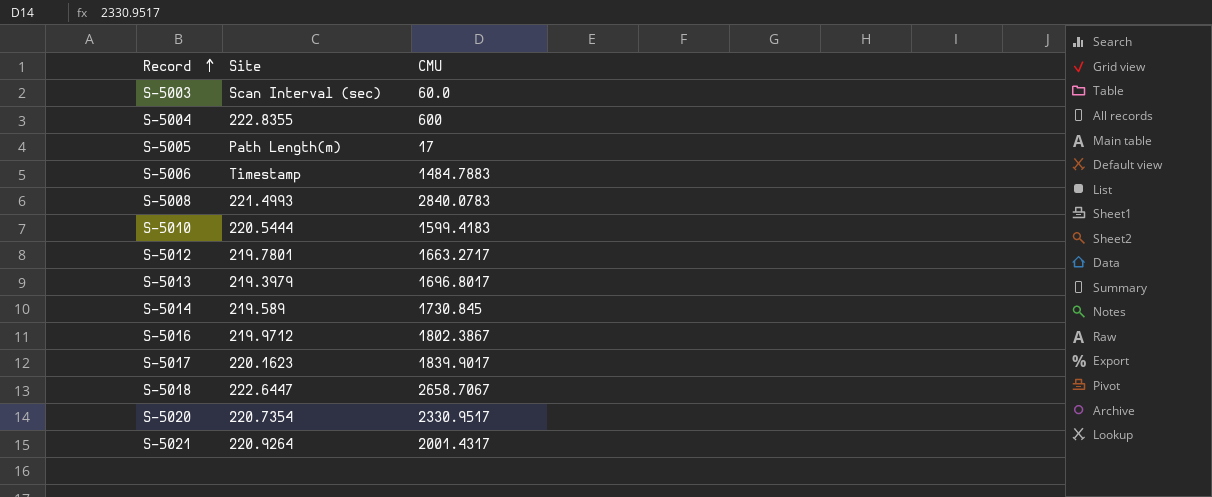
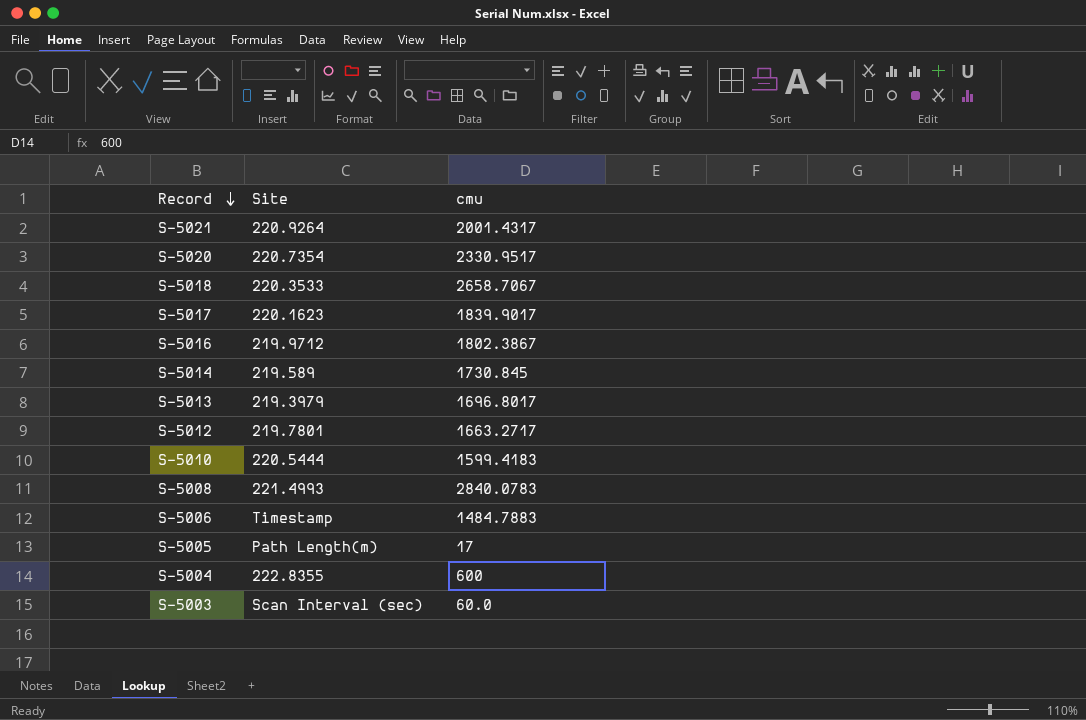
row order: Record ascending -> Record descending
column name: CMU -> cmu
S-5018 | Site: 222.6447 -> 220.3533

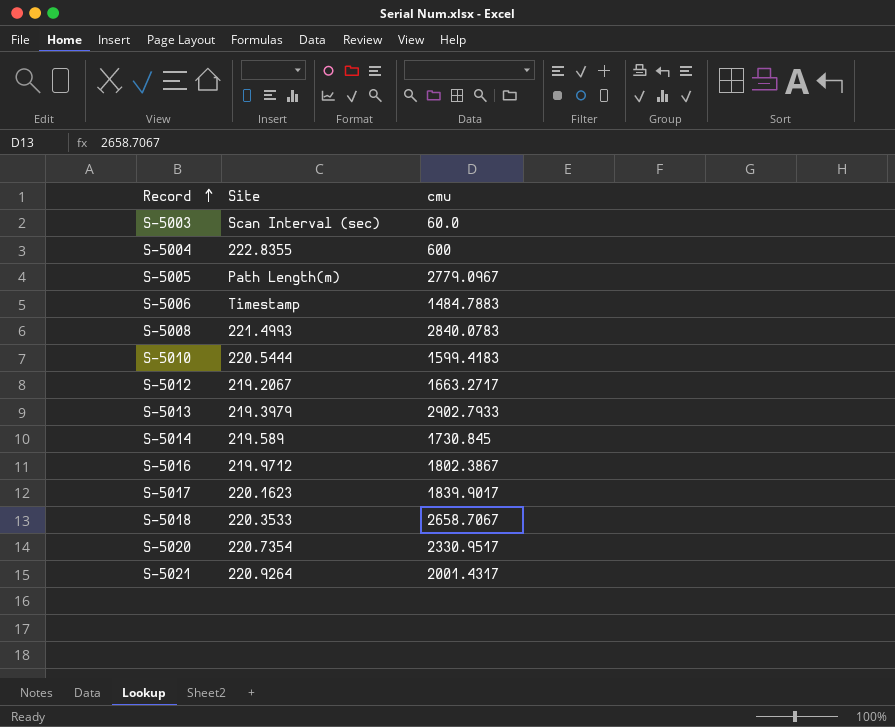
row order: Record descending -> Record ascending
S-5005 | cmu: 17 -> 2779.0967
S-5012 | Site: 219.7801 -> 219.2067
S-5013 | cmu: 1696.8017 -> 2902.7933

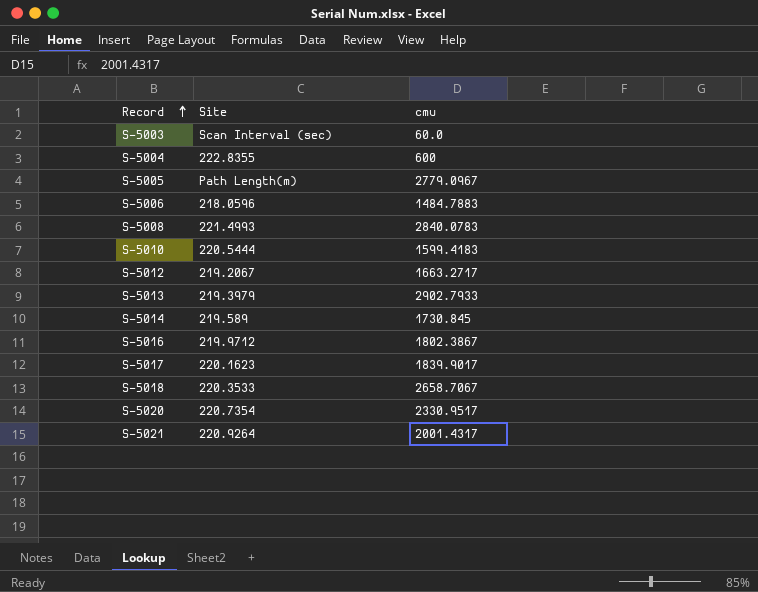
S-5006 | Site: Timestamp -> 218.0596

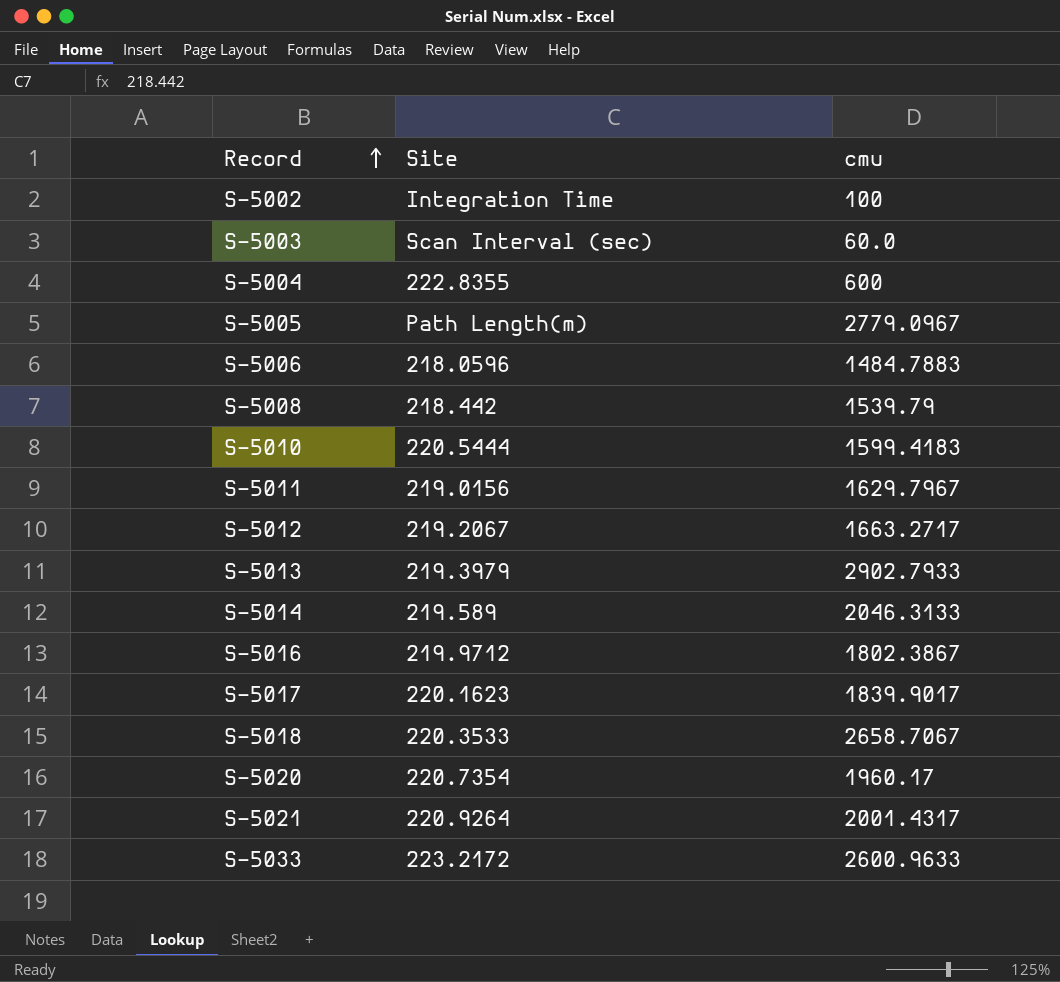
row S-5002: none -> Integration Time | 100
S-5008 | Site: 221.4993 -> 218.442
S-5008 | cmu: 2840.0783 -> 1539.79
row S-5011: none -> 219.0156 | 1629.7967
S-5014 | cmu: 1730.845 -> 2046.3133
S-5020 | cmu: 2330.9517 -> 1960.17
row S-5033: none -> 223.2172 | 2600.9633

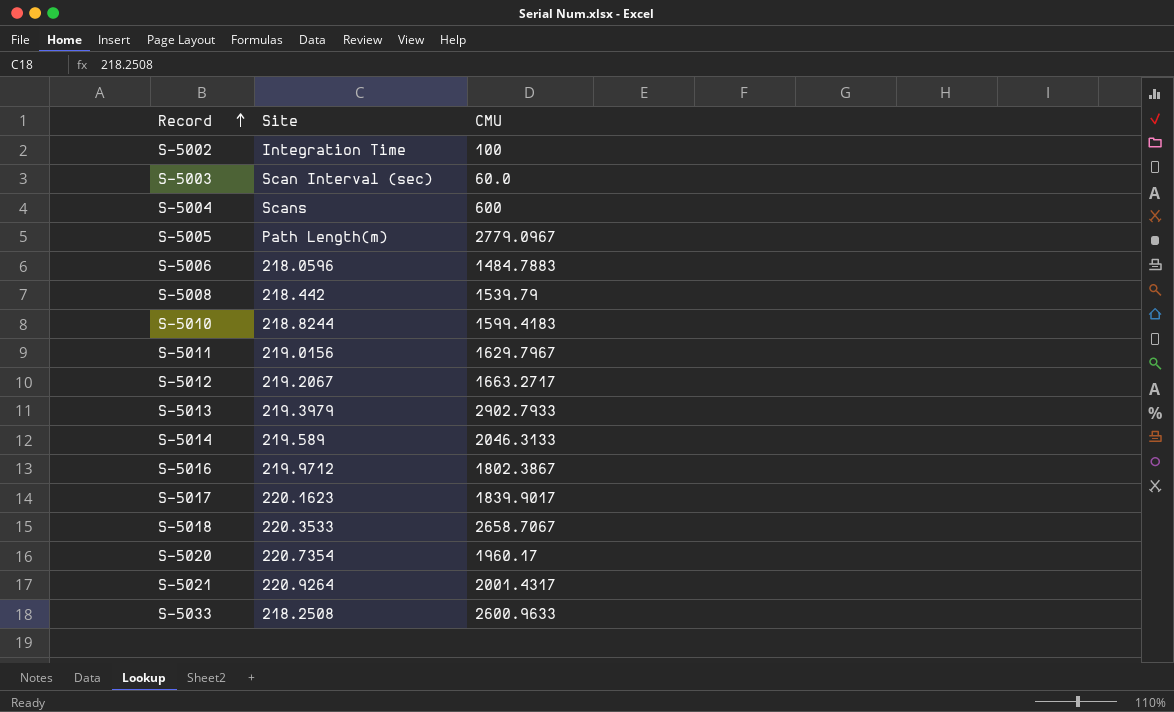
column name: cmu -> CMU
S-5004 | Site: 222.8355 -> Scans
S-5010 | Site: 220.5444 -> 218.8244
S-5033 | Site: 223.2172 -> 218.2508

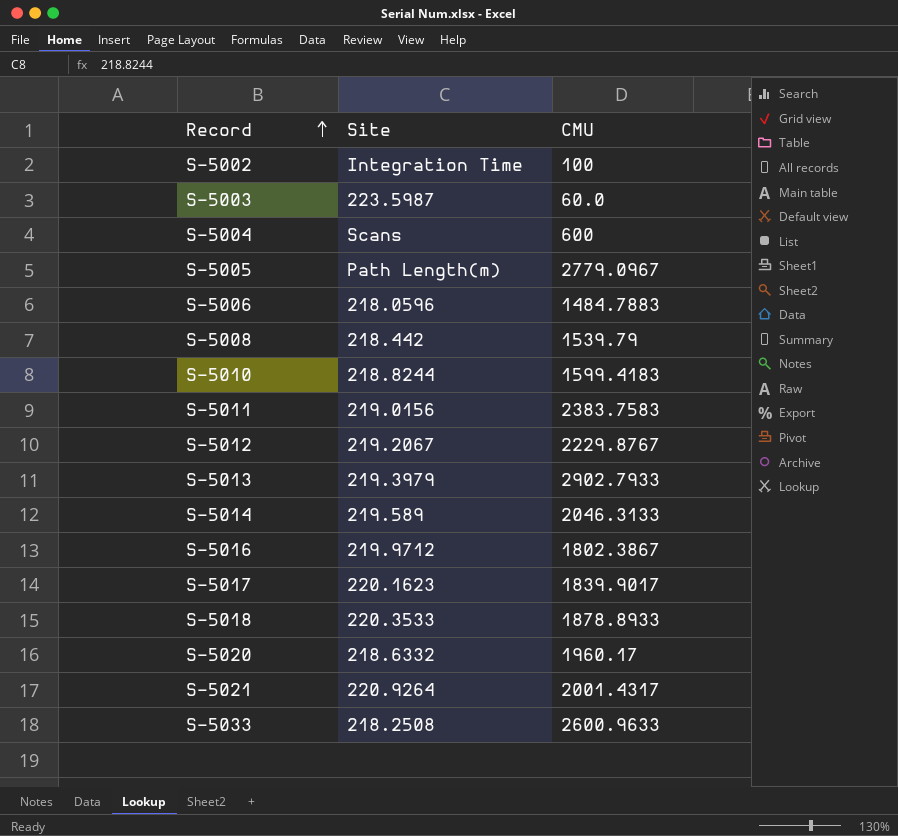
S-5003 | Site: Scan Interval (sec) -> 223.5987
S-5011 | CMU: 1629.7967 -> 2383.7583
S-5012 | CMU: 1663.2717 -> 2229.8767
S-5018 | CMU: 2658.7067 -> 1878.8933
S-5020 | Site: 220.7354 -> 218.6332

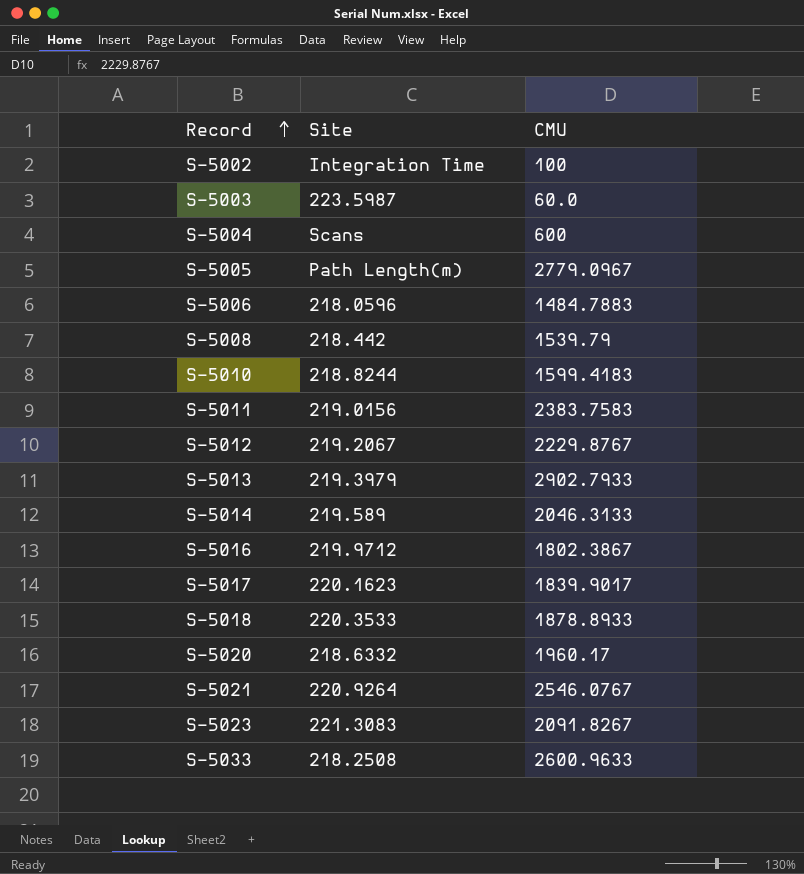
S-5021 | CMU: 2001.4317 -> 2546.0767
row S-5023: none -> 221.3083 | 2091.8267

